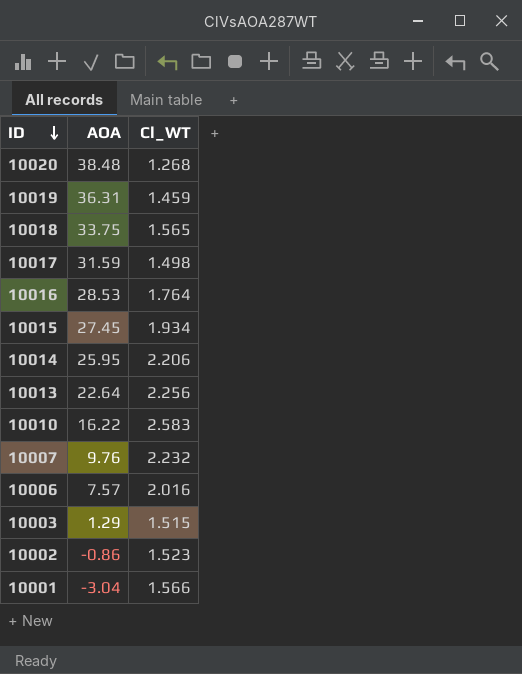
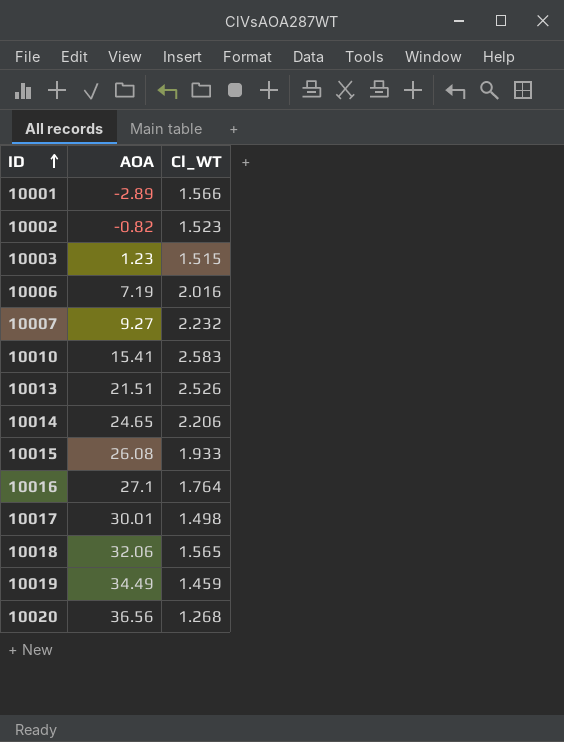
row order: ID descending -> ID ascending
10001 | AOA: -3.04 -> -2.89
10002 | AOA: -0.86 -> -0.82
10003 | AOA: 1.29 -> 1.23
10006 | AOA: 7.57 -> 7.19
10007 | AOA: 9.76 -> 9.27
10010 | AOA: 16.22 -> 15.41
10013 | AOA: 22.64 -> 21.51
10013 | Cl_WT: 2.256 -> 2.526
10014 | AOA: 25.95 -> 24.65
10015 | AOA: 27.45 -> 26.08
10015 | Cl_WT: 1.934 -> 1.933
10016 | AOA: 28.53 -> 27.1
10017 | AOA: 31.59 -> 30.01
10018 | AOA: 33.75 -> 32.06
10019 | AOA: 36.31 -> 34.49
10020 | AOA: 38.48 -> 36.56

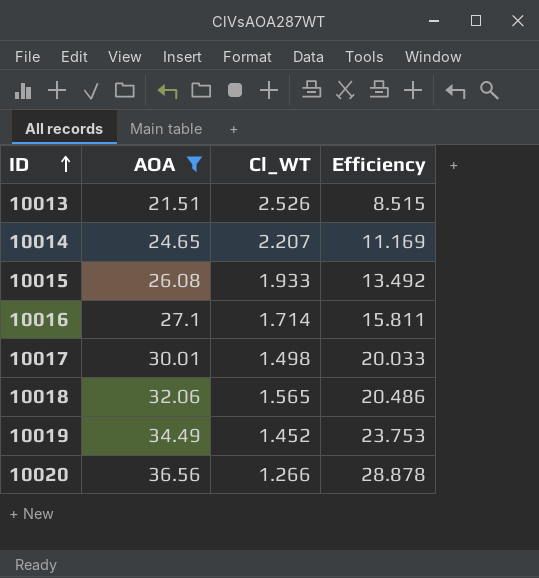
filter: none -> AOA >= 21.51
column Efficiency | formula: none -> [AOA] / [Cl_WT]
10014 | Cl_WT: 2.206 -> 2.207
10016 | Cl_WT: 1.764 -> 1.714
10019 | Cl_WT: 1.459 -> 1.452
10020 | Cl_WT: 1.268 -> 1.266

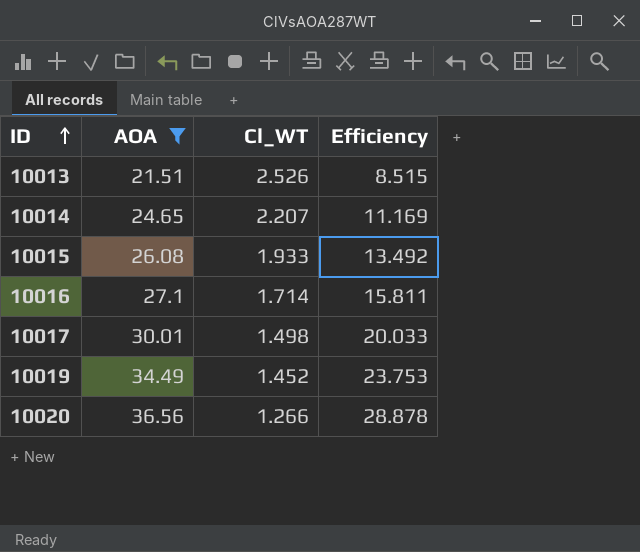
row 10018: 32.06 | 1.565 | 20.486 -> none

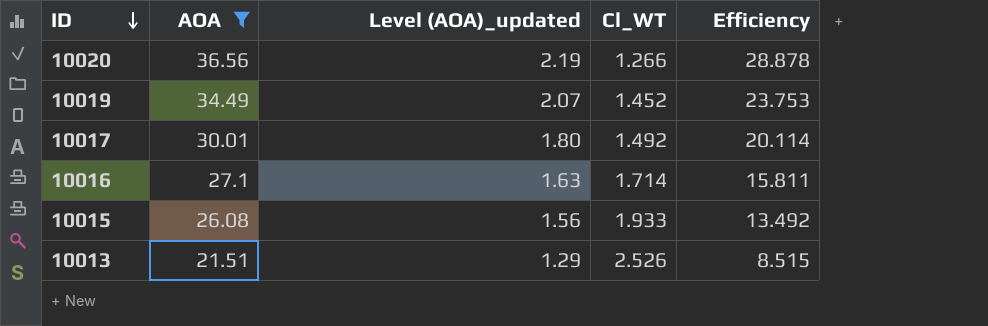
row order: ID ascending -> ID descending
column Level (AOA)_updated | formula: none -> [AOA] * 0.06
row 10014: 24.65 | 2.207 | 11.169 -> none
10017 | Cl_WT: 1.498 -> 1.492
10017 | Efficiency: 20.033 -> 20.114

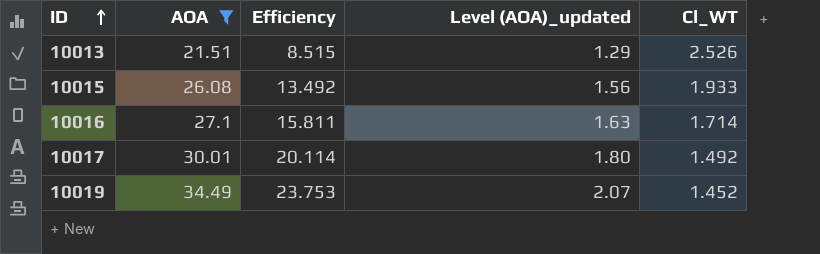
row order: ID descending -> ID ascending
column Efficiency | position: 5 -> 3
row 10020: 36.56 | 2.19 | 1.266 | 28.878 -> none

